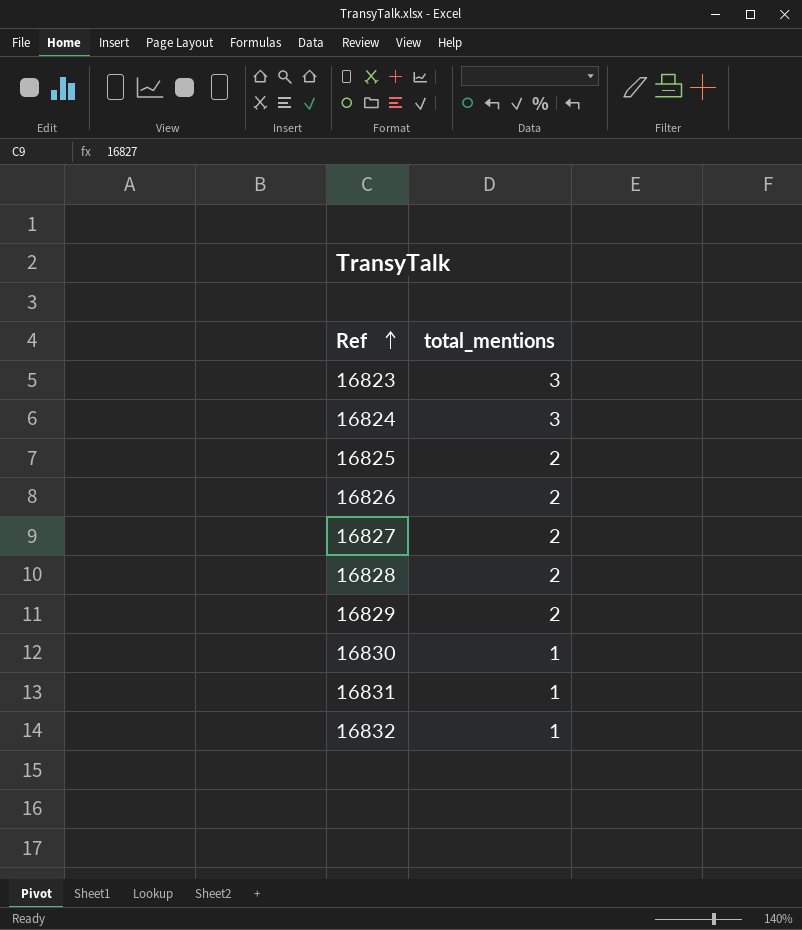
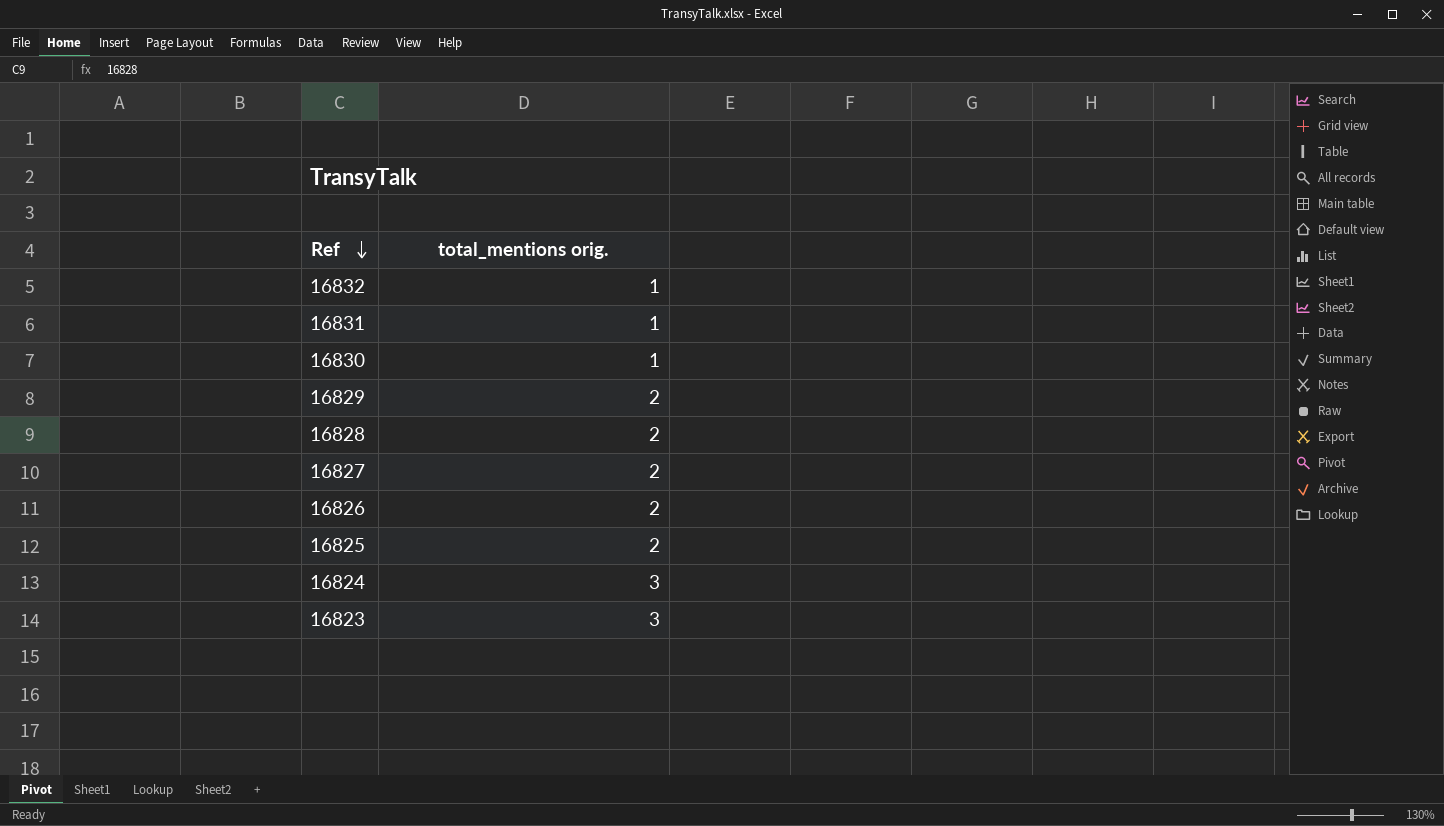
row order: Ref ascending -> Ref descending
column name: total_mentions -> total_mentions orig.

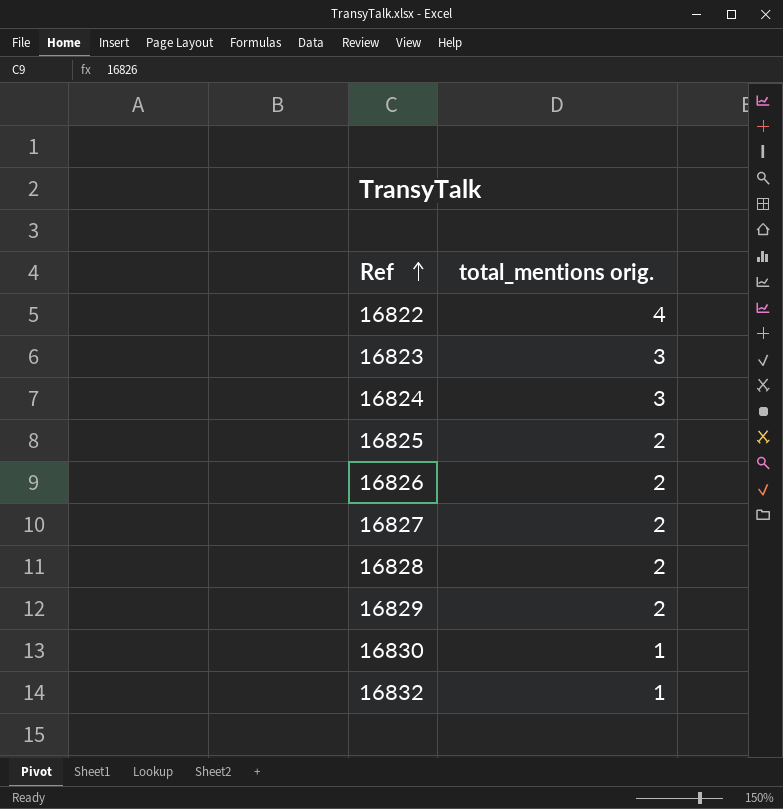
row order: Ref descending -> Ref ascending
row 16831: 1 -> none
row 16822: none -> 4

